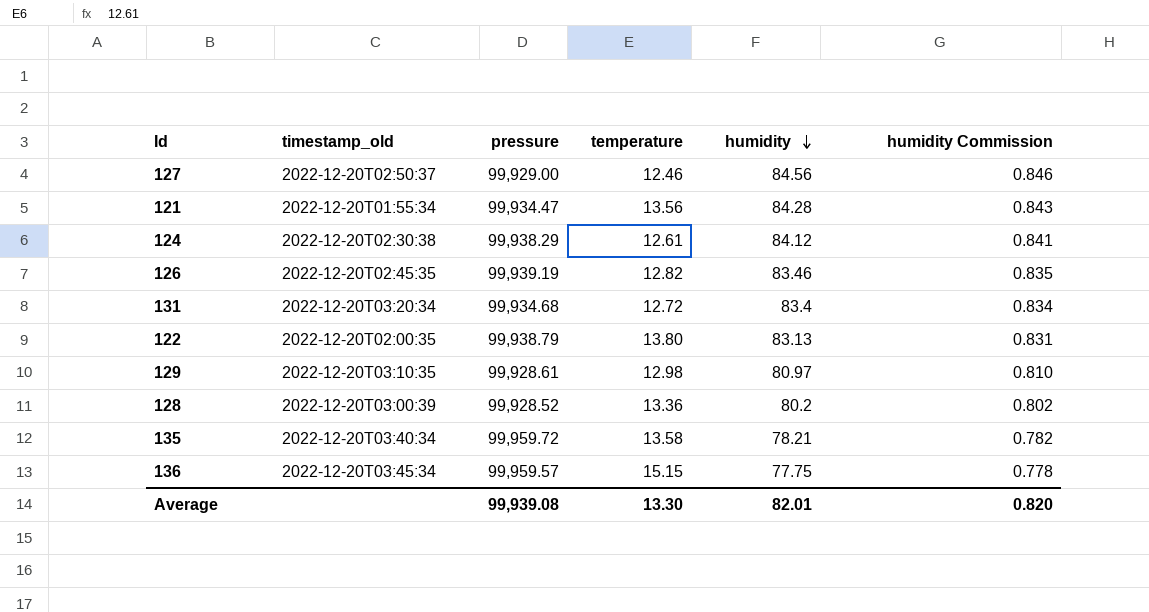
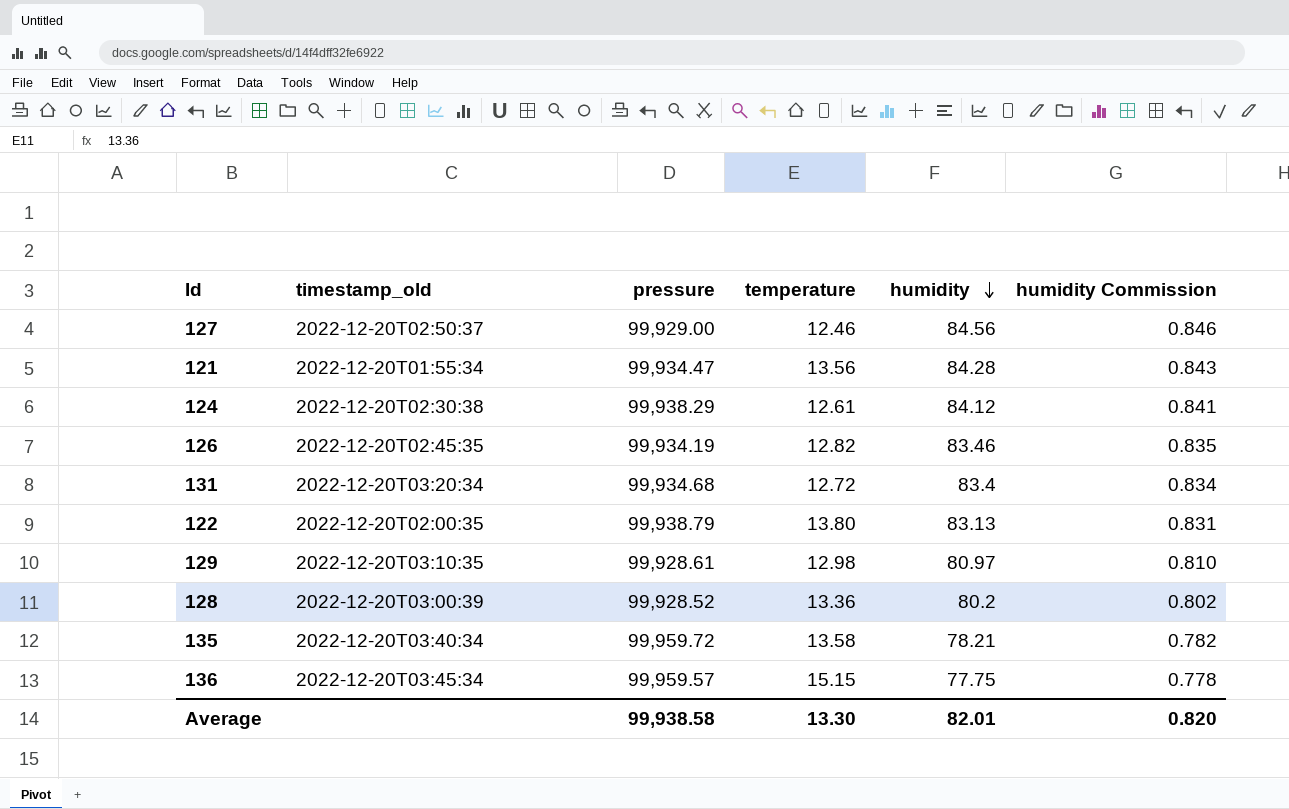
126 | pressure: 99,939.19 -> 99,934.19
Average | pressure: 99,939.08 -> 99,938.58

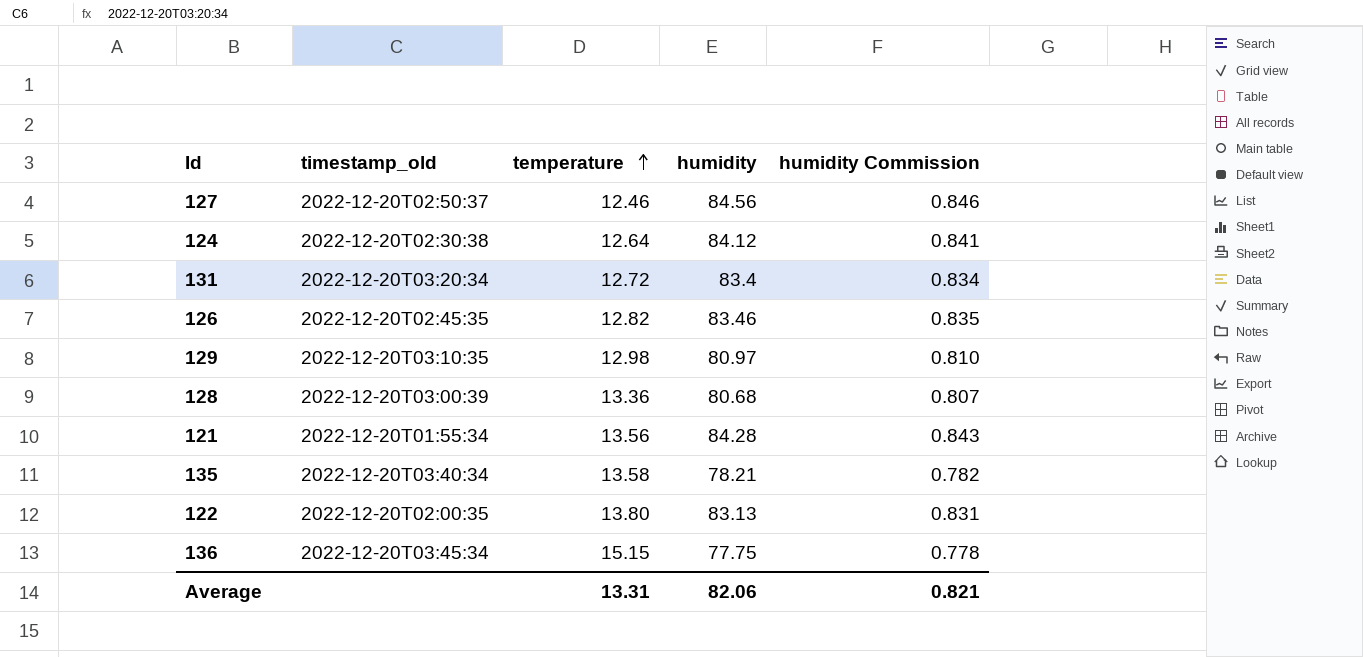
row order: humidity descending -> temperature ascending
column pressure | position: 3 -> none
124 | temperature: 12.61 -> 12.64
128 | humidity: 80.2 -> 80.68
128 | humidity Commission: 0.802 -> 0.807
Average | temperature: 13.30 -> 13.31
Average | humidity: 82.01 -> 82.06
Average | humidity Commission: 0.820 -> 0.821

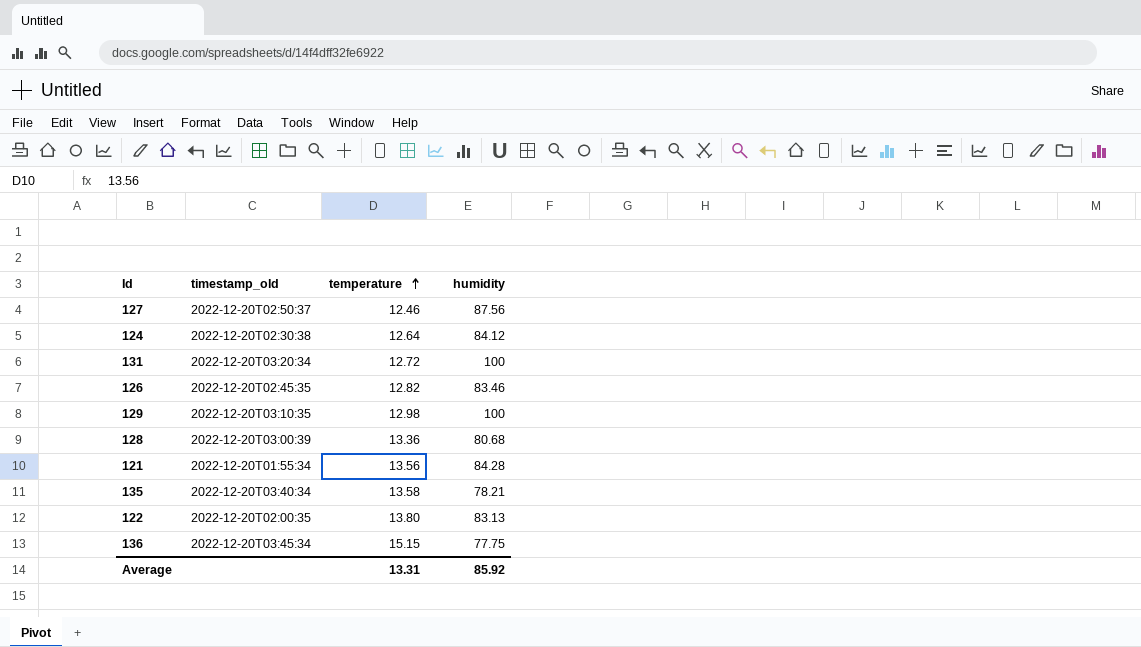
column humidity Commission | formula: [humidity] * 0.01 -> none
127 | humidity: 84.56 -> 87.56
131 | humidity: 83.4 -> 100
129 | humidity: 80.97 -> 100
Average | humidity: 82.06 -> 85.92

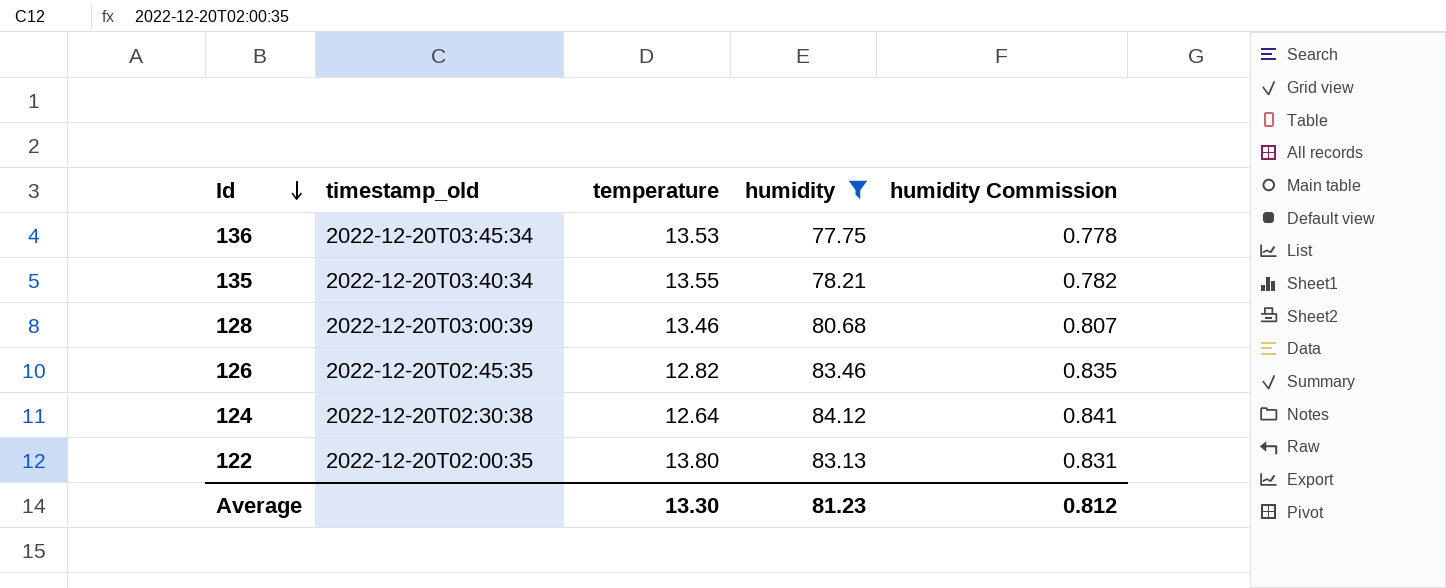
filter: none -> humidity <= 84.12
row order: temperature ascending -> Id descending
column humidity Commission | formula: none -> [humidity] * 0.01
136 | temperature: 15.15 -> 13.53
135 | temperature: 13.58 -> 13.55
128 | temperature: 13.36 -> 13.46
Average | temperature: 13.31 -> 13.30
Average | humidity: 85.92 -> 81.23

